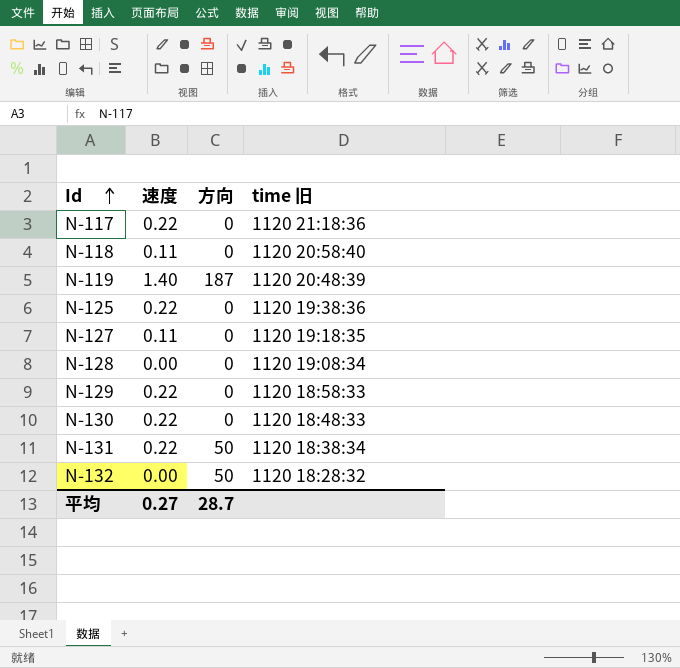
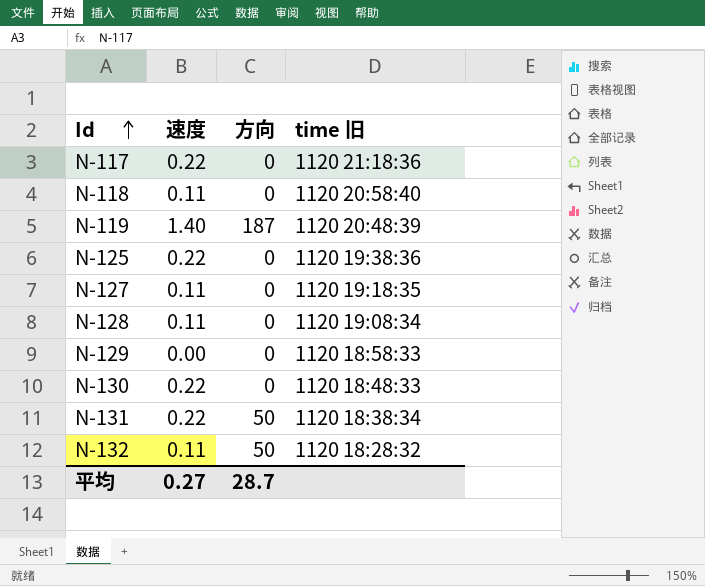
N-128 | 速度: 0.00 -> 0.11
N-129 | 速度: 0.22 -> 0.00
N-132 | 速度: 0.00 -> 0.11

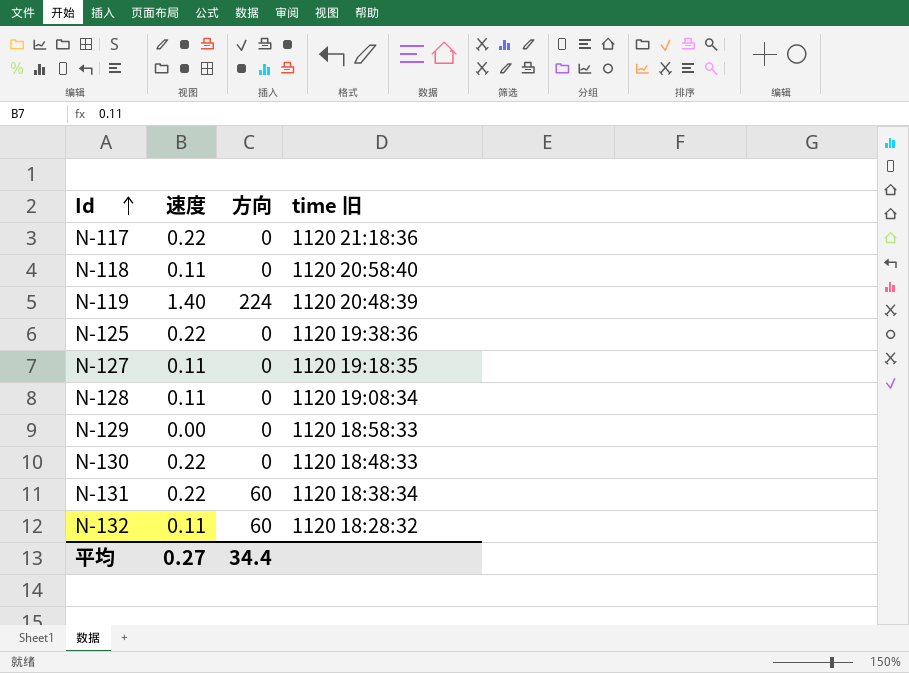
N-119 | 方向: 187 -> 224
N-131 | 方向: 50 -> 60
N-132 | 方向: 50 -> 60
平均 | 方向: 28.7 -> 34.4

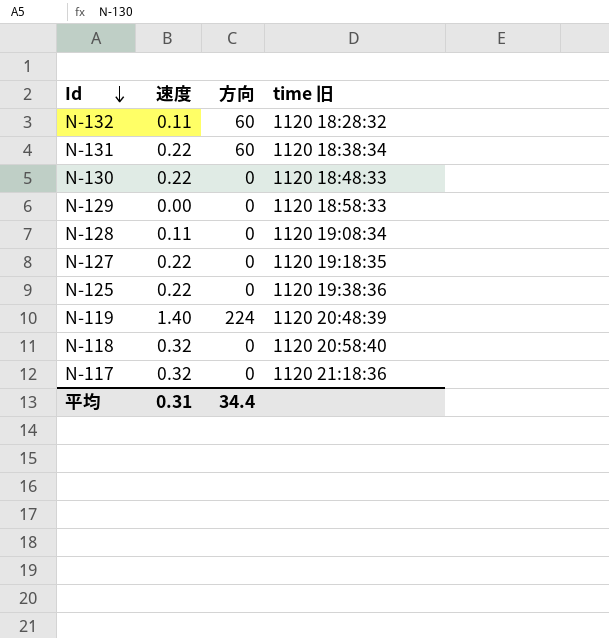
row order: Id ascending -> Id descending
N-127 | 速度: 0.11 -> 0.22
N-118 | 速度: 0.11 -> 0.32
N-117 | 速度: 0.22 -> 0.32
平均 | 速度: 0.27 -> 0.31

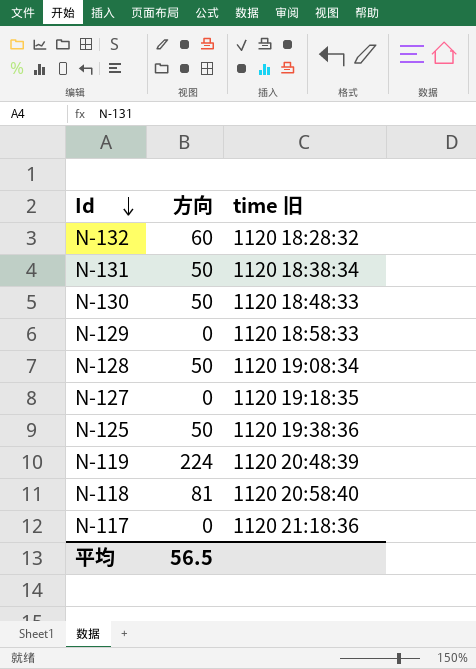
column 速度 | position: 2 -> none
N-131 | 方向: 60 -> 50
N-130 | 方向: 0 -> 50
N-128 | 方向: 0 -> 50
N-125 | 方向: 0 -> 50
N-118 | 方向: 0 -> 81
平均 | 方向: 34.4 -> 56.5

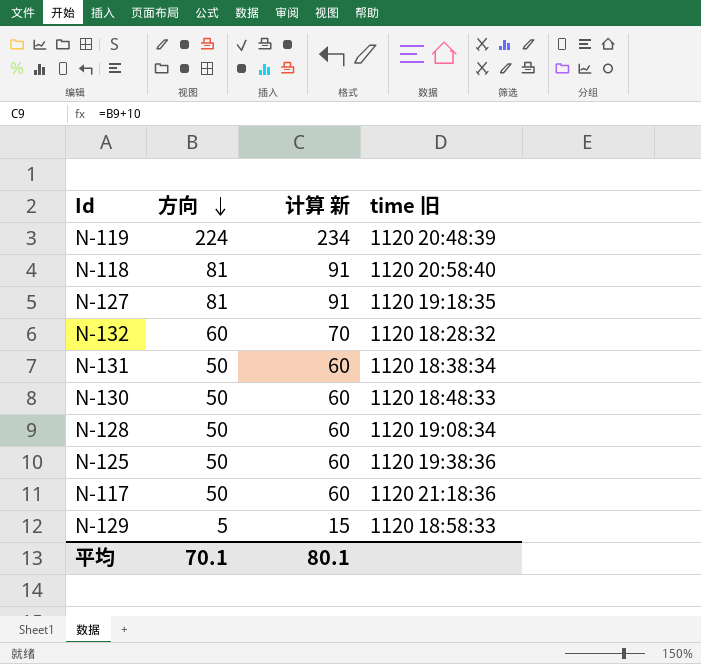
row order: Id descending -> 方向 descending
column 计算 新 | formula: none -> [方向] + 10
N-127 | 方向: 0 -> 81
N-117 | 方向: 0 -> 50
N-129 | 方向: 0 -> 5
平均 | 方向: 56.5 -> 70.1

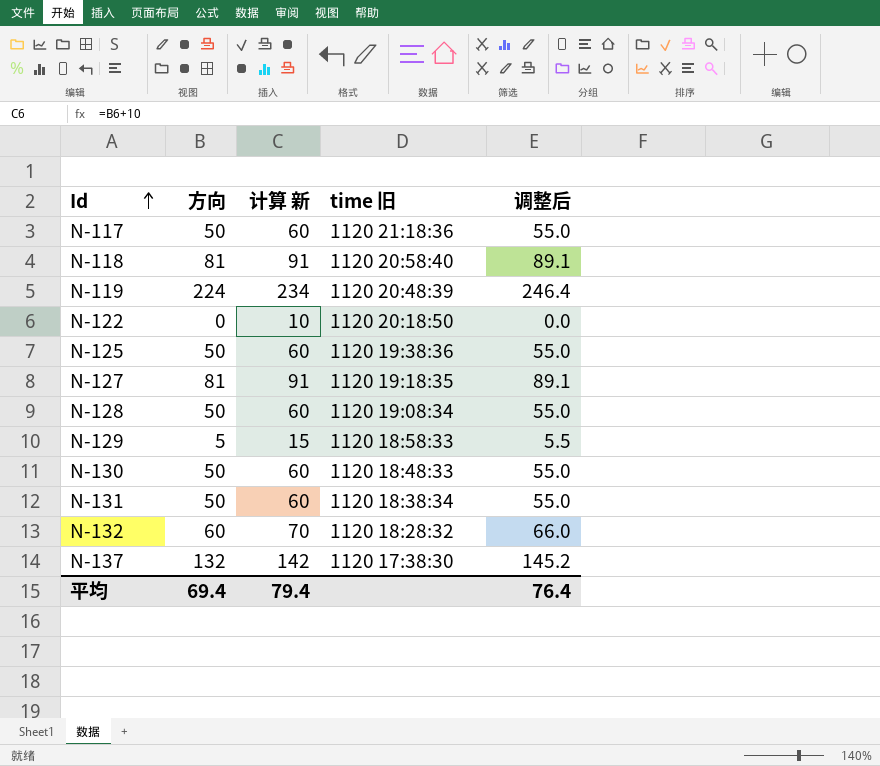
row order: 方向 descending -> Id ascending
column 调整后 | formula: none -> [方向] * 1.1
row N-122: none -> 0 | 10 | 1120 20:18:50 | 0.0
row N-137: none -> 132 | 142 | 1120 17:38:30 | 145.2
平均 | 方向: 70.1 -> 69.4
平均 | 计算 新: 80.1 -> 79.4

